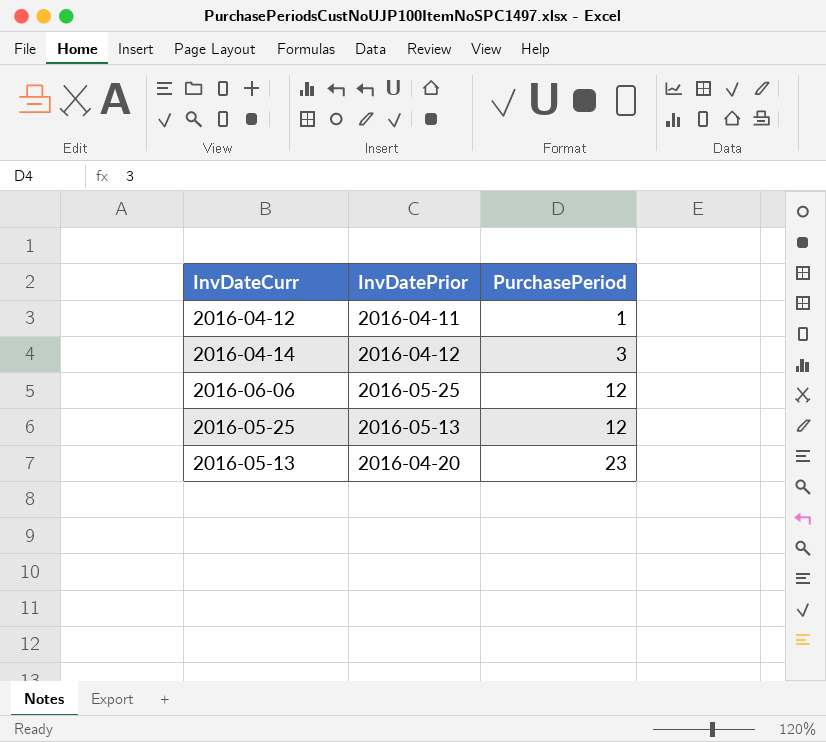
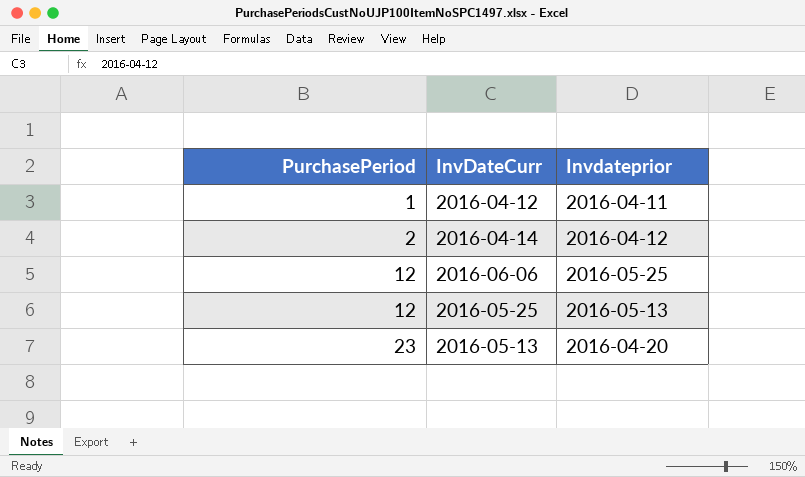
column PurchasePeriod | position: 3 -> 1
column name: InvDatePrior -> Invdateprior
2016-04-14 | PurchasePeriod: 3 -> 2

